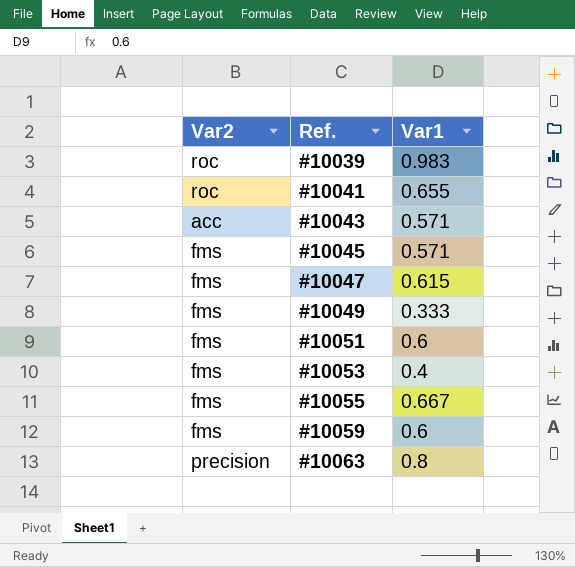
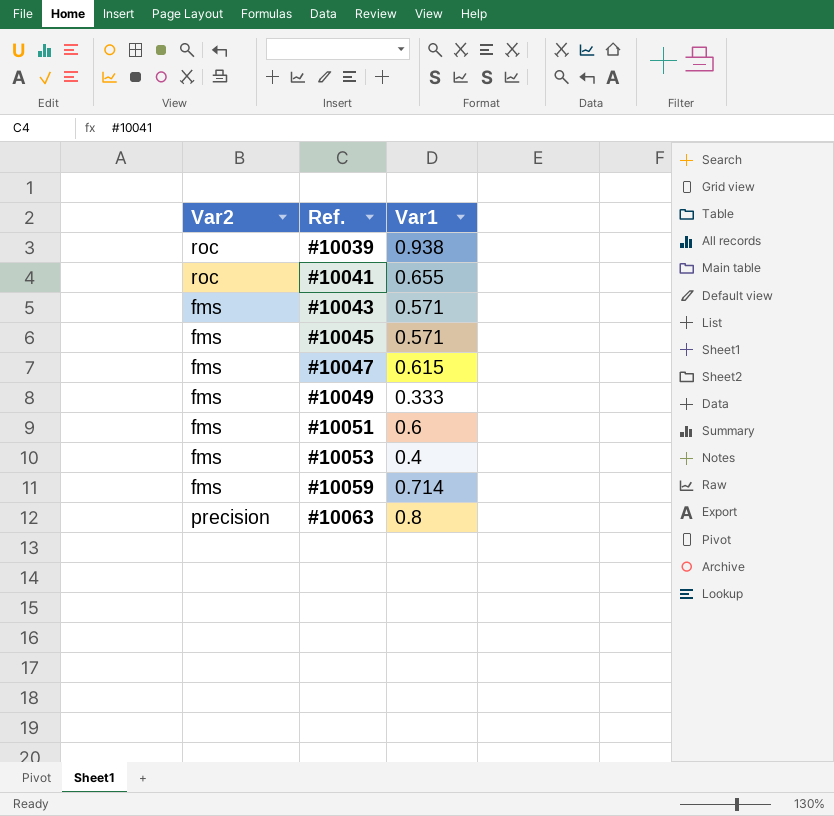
row #10055: fms | 0.667 -> none
#10039 | Var1: 0.983 -> 0.938
#10043 | Var2: acc -> fms
#10059 | Var1: 0.6 -> 0.714

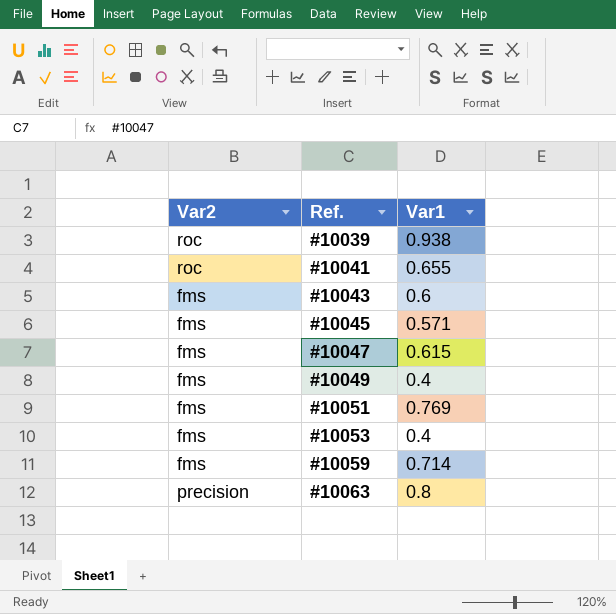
#10043 | Var1: 0.571 -> 0.6
#10049 | Var1: 0.333 -> 0.4
#10051 | Var1: 0.6 -> 0.769

